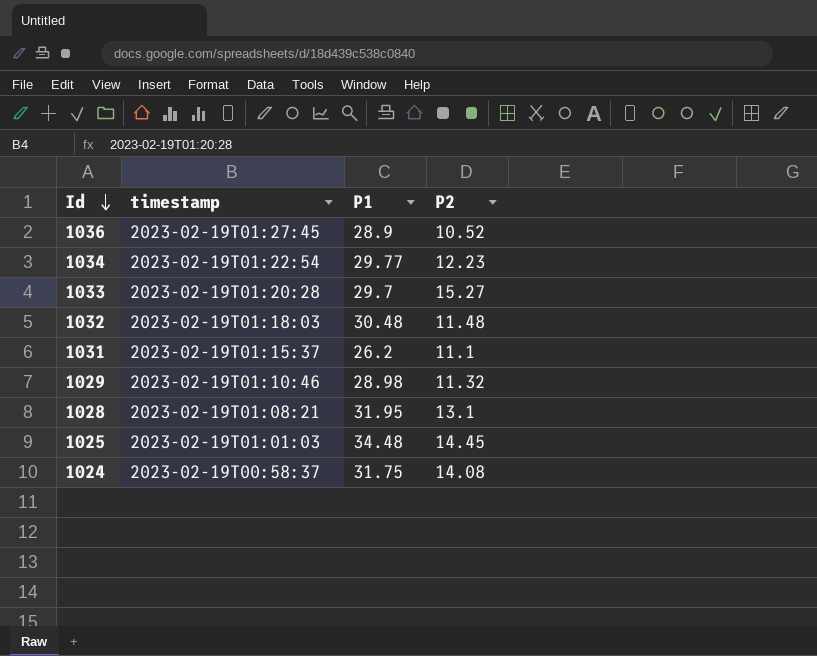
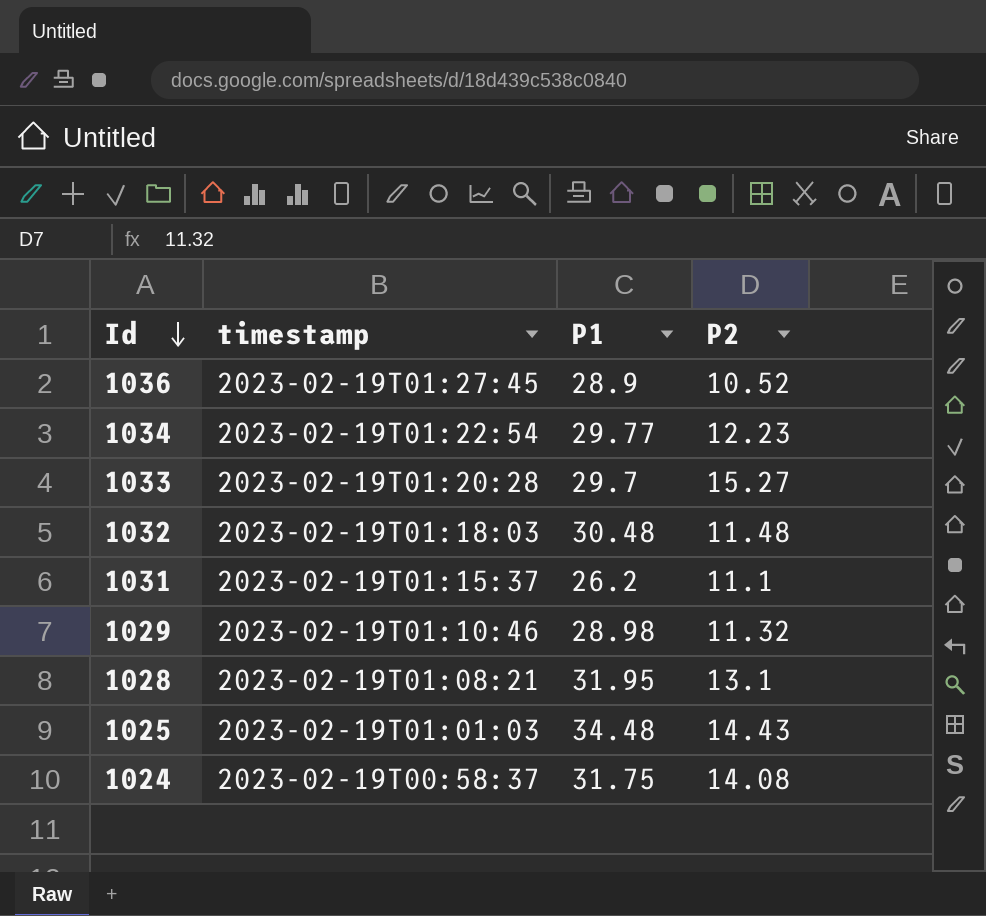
1025 | P2: 14.45 -> 14.43

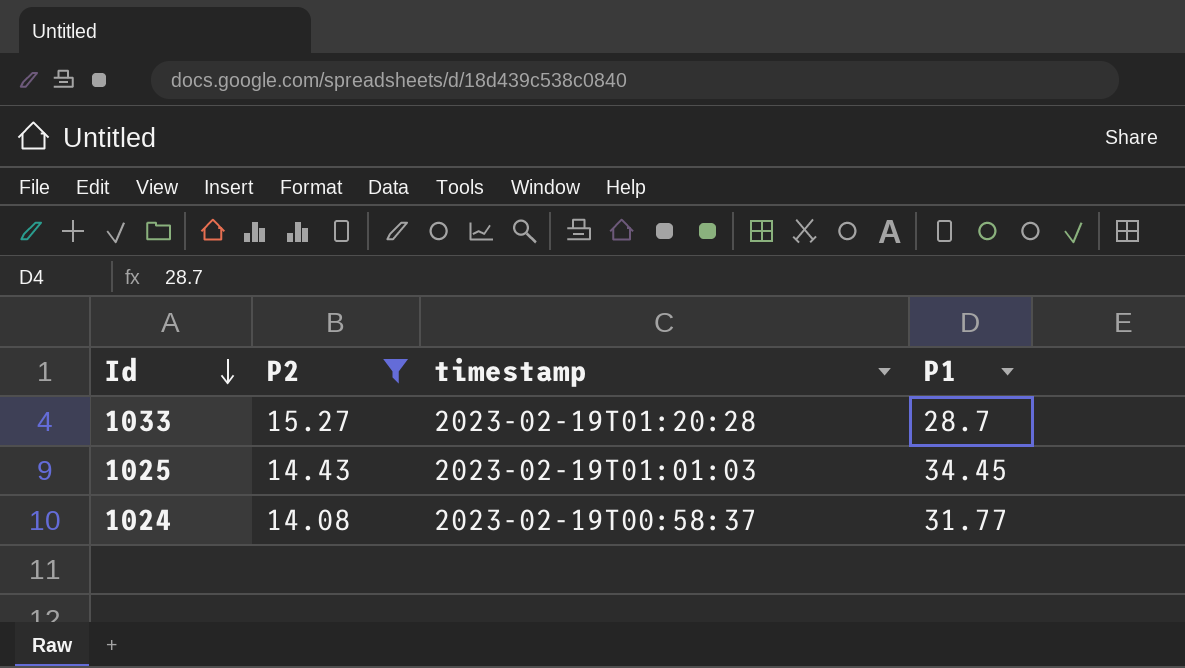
filter: none -> P2 >= 14.08
column P2 | position: 4 -> 2
1033 | P1: 29.7 -> 28.7
1025 | P1: 34.48 -> 34.45
1024 | P1: 31.75 -> 31.77

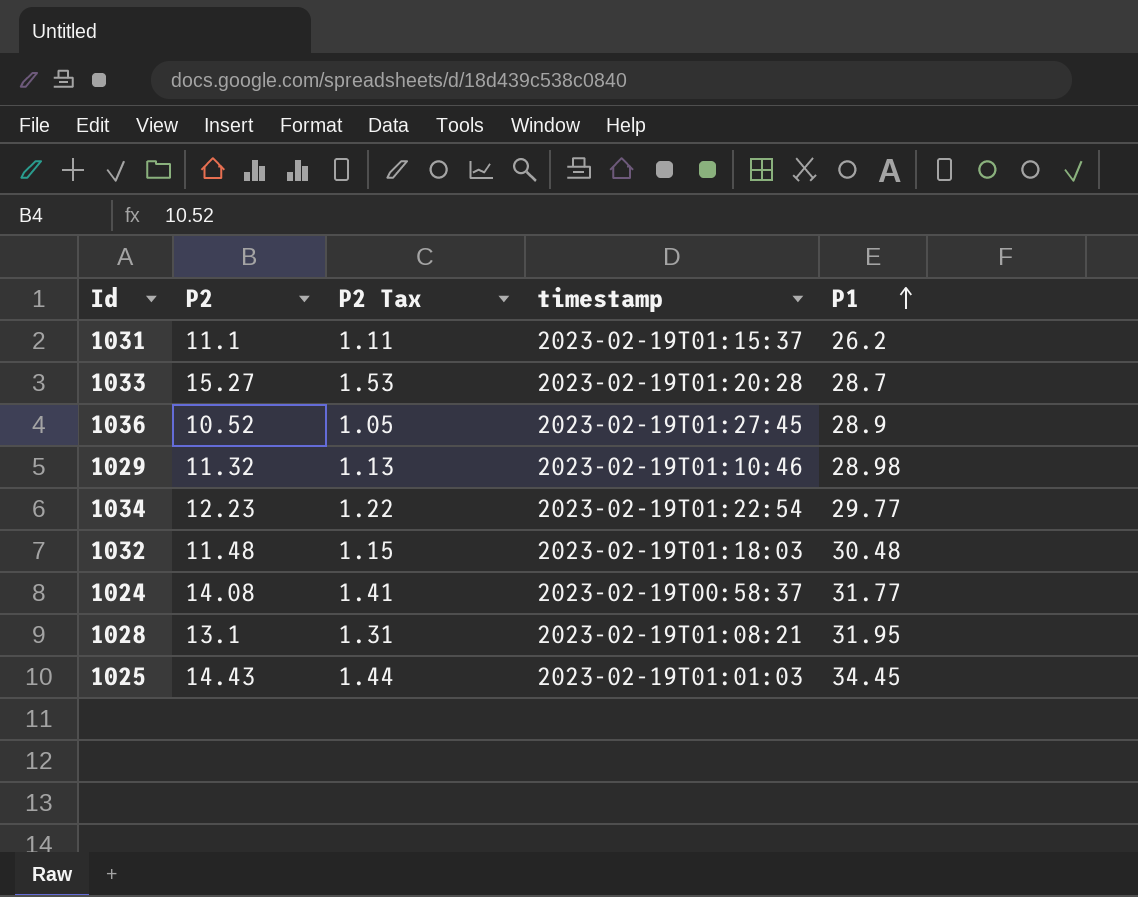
filter: P2 >= 14.08 -> none
row order: Id descending -> P1 ascending
column P2 Tax | formula: none -> [P2] * 0.1

